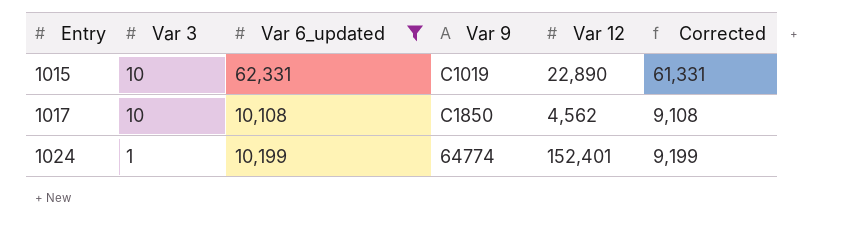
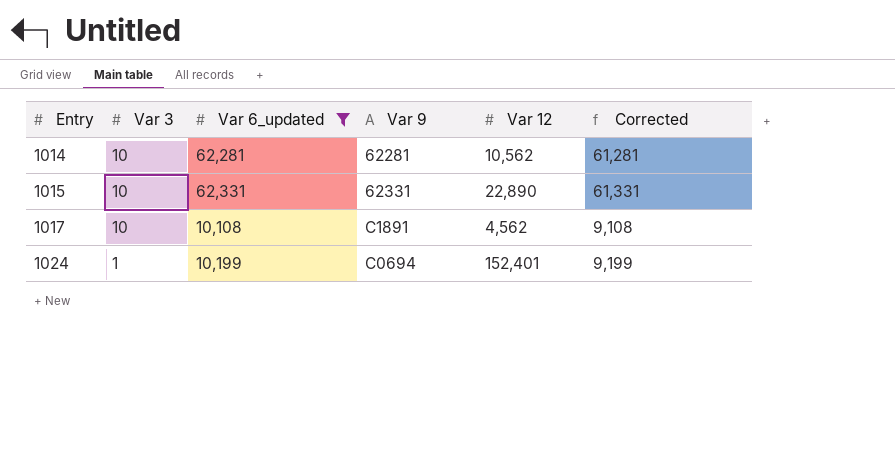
row 1014: none -> 10 | 62,281 | 62281 | 10,562 | 61,281
1015 | Var 9: C1019 -> 62331
1017 | Var 9: C1850 -> C1891
1024 | Var 9: 64774 -> C0694

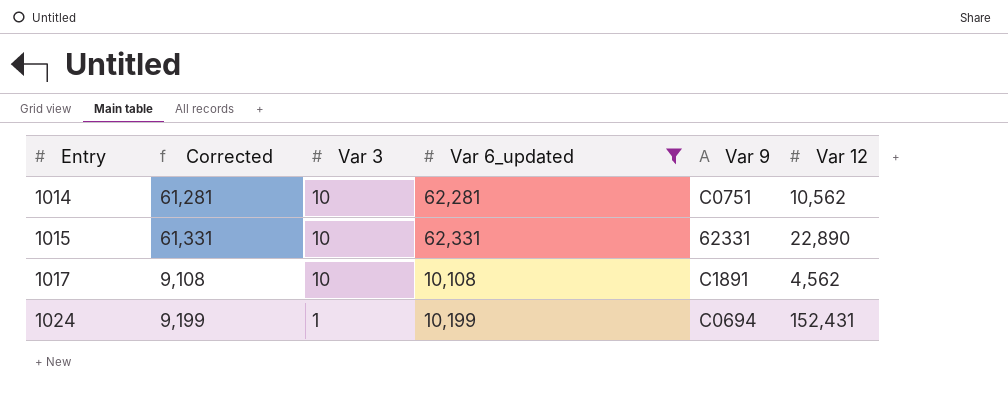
column Corrected | position: 6 -> 2
1014 | Var 9: 62281 -> C0751
1024 | Var 12: 152,401 -> 152,431

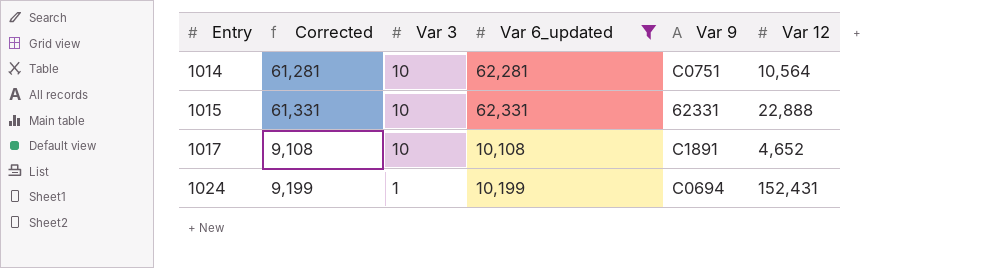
1014 | Var 12: 10,562 -> 10,564
1015 | Var 12: 22,890 -> 22,888
1017 | Var 12: 4,562 -> 4,652

